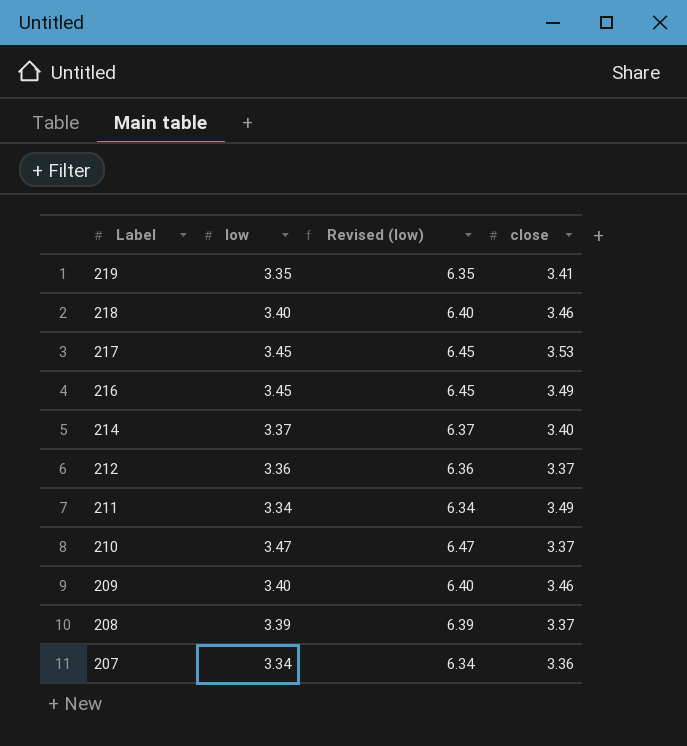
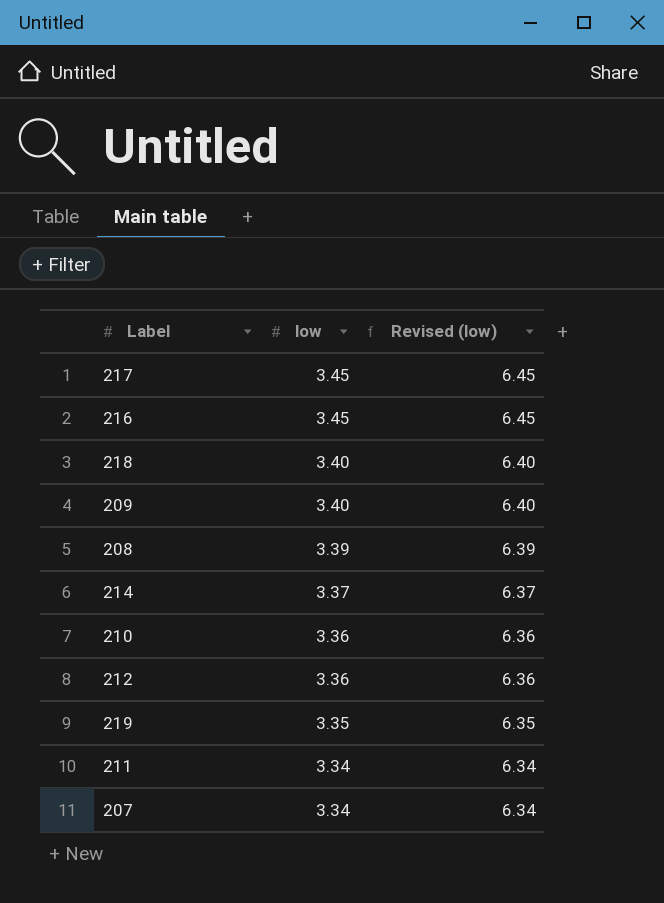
row order: Label descending -> low descending
column close | position: 4 -> none
210 | low: 3.47 -> 3.36
210 | Revised (low): 6.47 -> 6.36

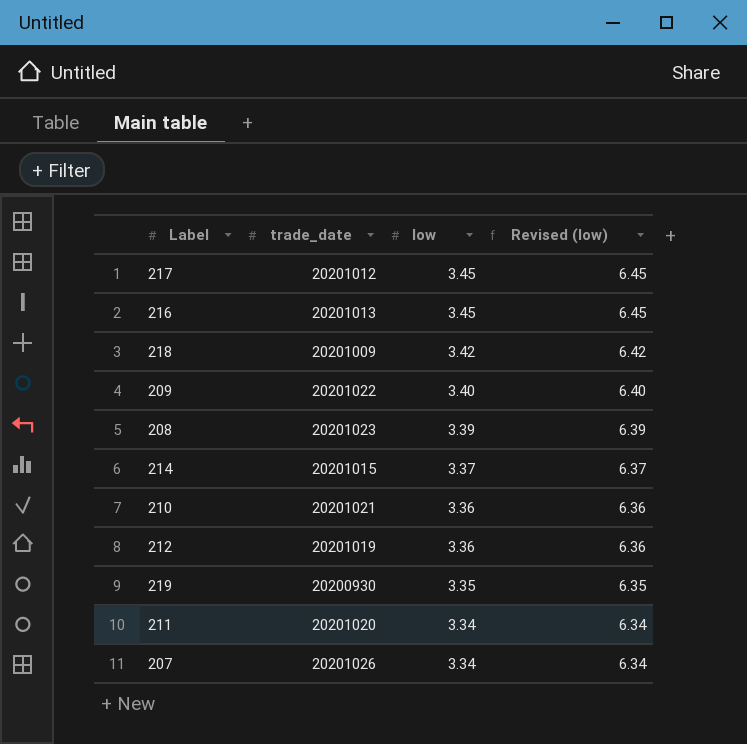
column trade_date | position: none -> 2
218 | low: 3.40 -> 3.42
218 | Revised (low): 6.40 -> 6.42

